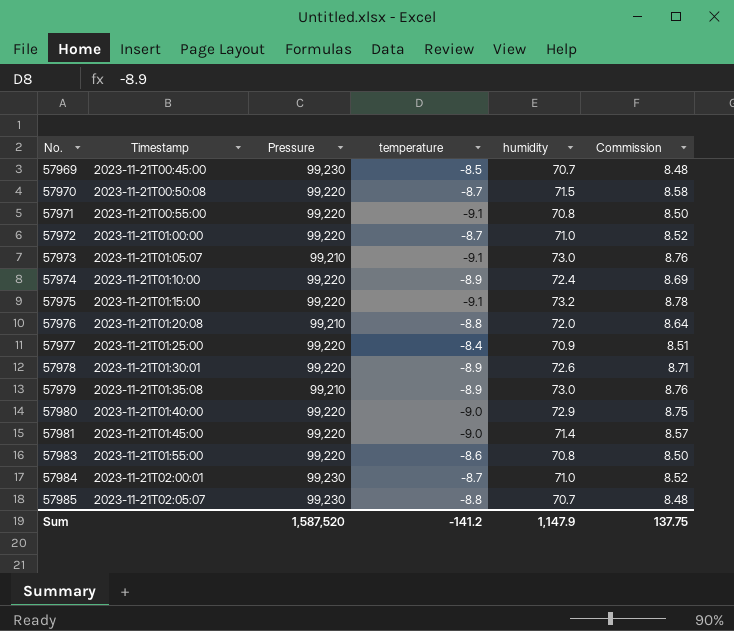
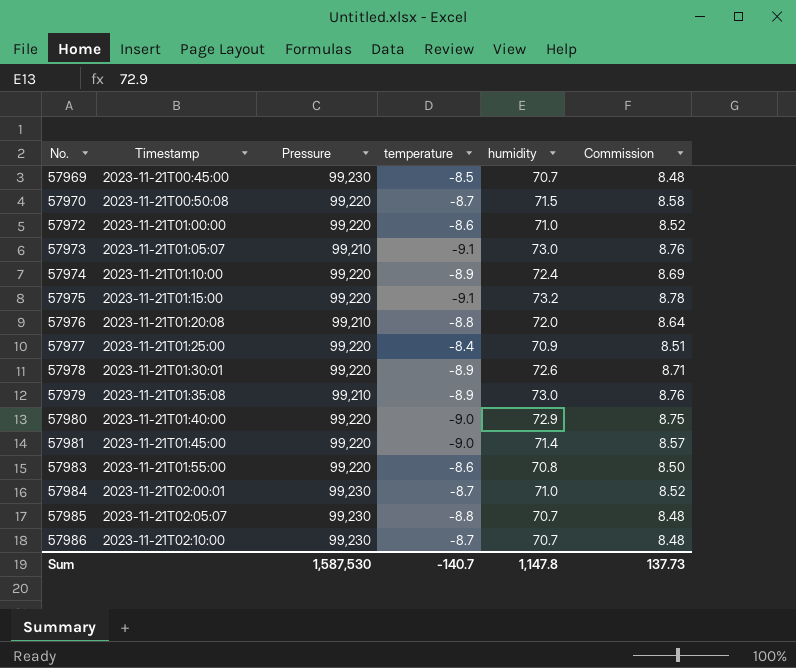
row 57971: 2023-11-21T00:55:00 | 99,220 | -9.1 | 70.8 | 8.50 -> none
57972 | temperature: -8.7 -> -8.6
row 57986: none -> 2023-11-21T02:10:00 | 99,230 | -8.7 | 70.7 | 8.48
Sum | Pressure: 1,587,520 -> 1,587,530
Sum | temperature: -141.2 -> -140.7
Sum | humidity: 1,147.9 -> 1,147.8
Sum | Commission: 137.75 -> 137.73

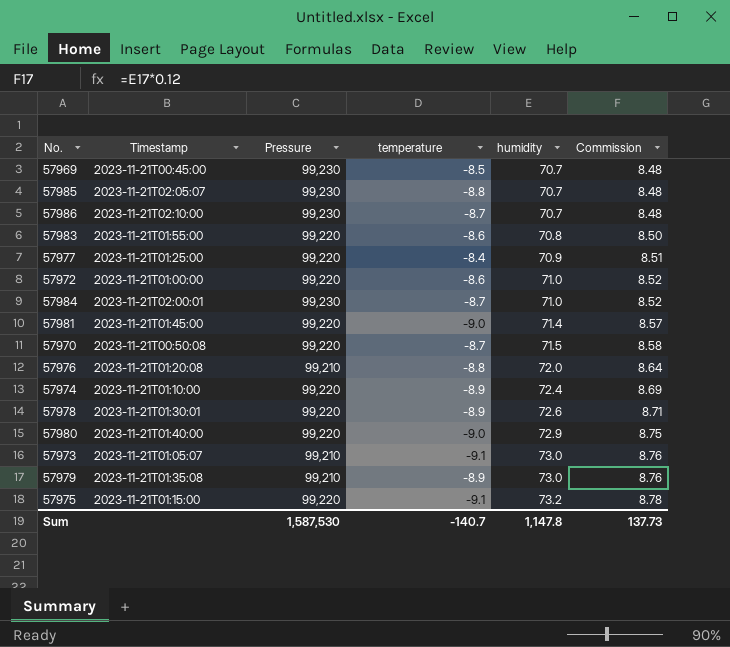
row order: No. ascending -> humidity ascending

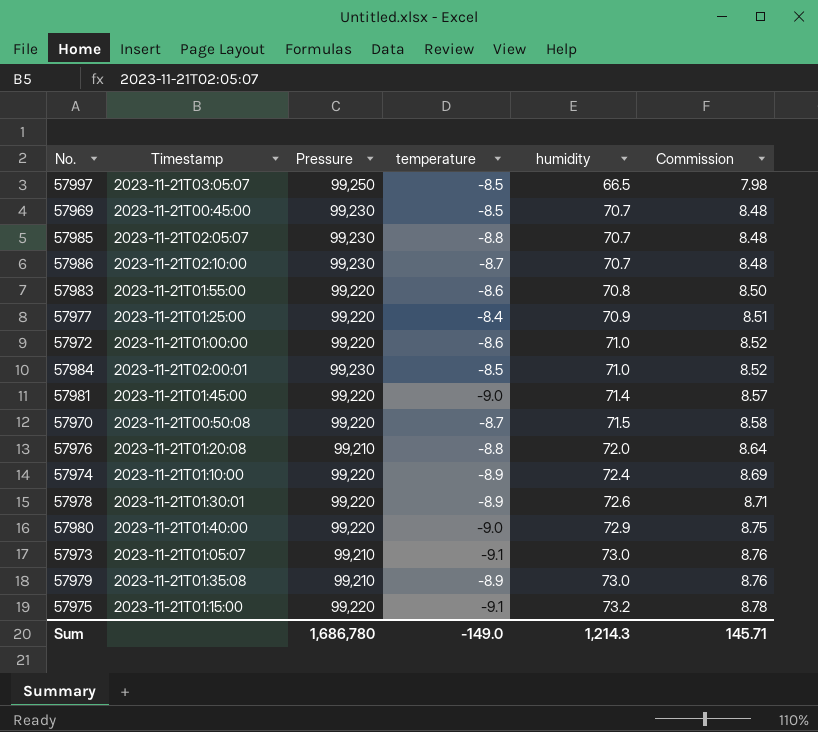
row 57997: none -> 2023-11-21T03:05:07 | 99,250 | -8.5 | 66.5 | 7.98
57984 | temperature: -8.7 -> -8.5
Sum | Pressure: 1,587,530 -> 1,686,780
Sum | temperature: -140.7 -> -149.0
Sum | humidity: 1,147.8 -> 1,214.3
Sum | Commission: 137.73 -> 145.71

